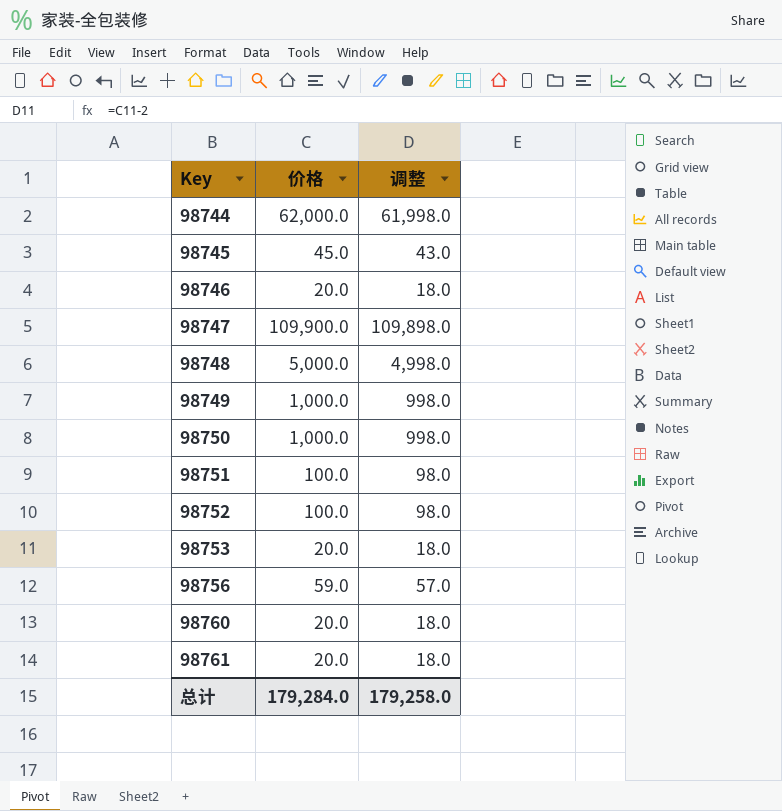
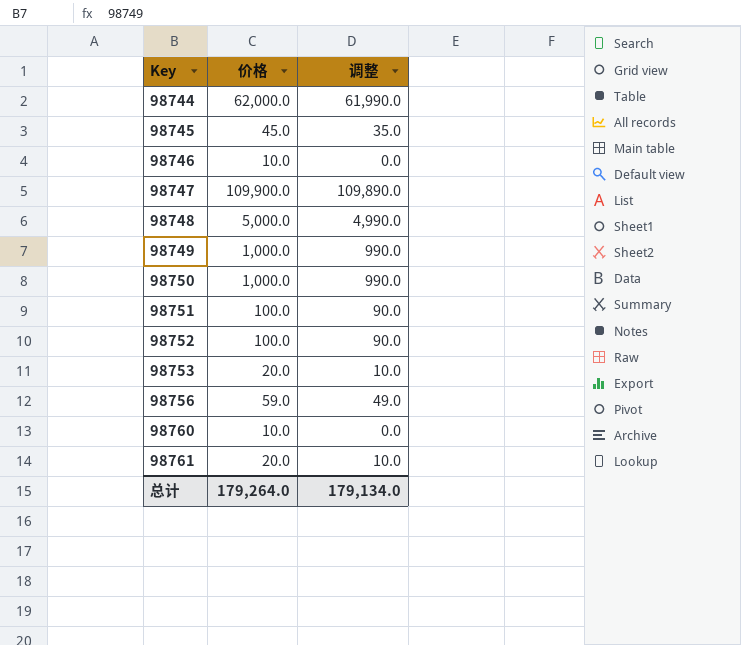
column 调整 | formula: [价格] - 2 -> [价格] - 10
98746 | 价格: 20.0 -> 10.0
98760 | 价格: 20.0 -> 10.0
总计 | 价格: 179,284.0 -> 179,264.0
总计 | 调整: 179,258.0 -> 179,134.0

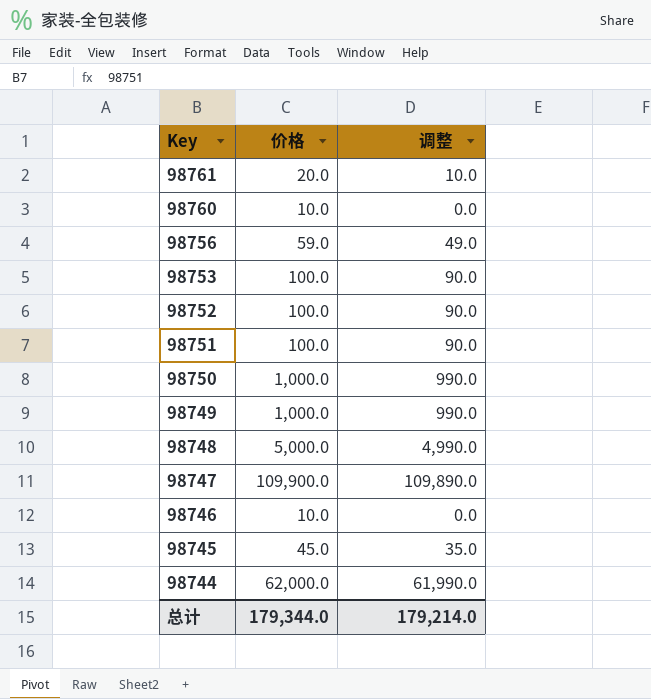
row order: Key ascending -> Key descending
98753 | 价格: 20.0 -> 100.0
98753 | 调整: 10.0 -> 90.0
总计 | 价格: 179,264.0 -> 179,344.0
总计 | 调整: 179,134.0 -> 179,214.0

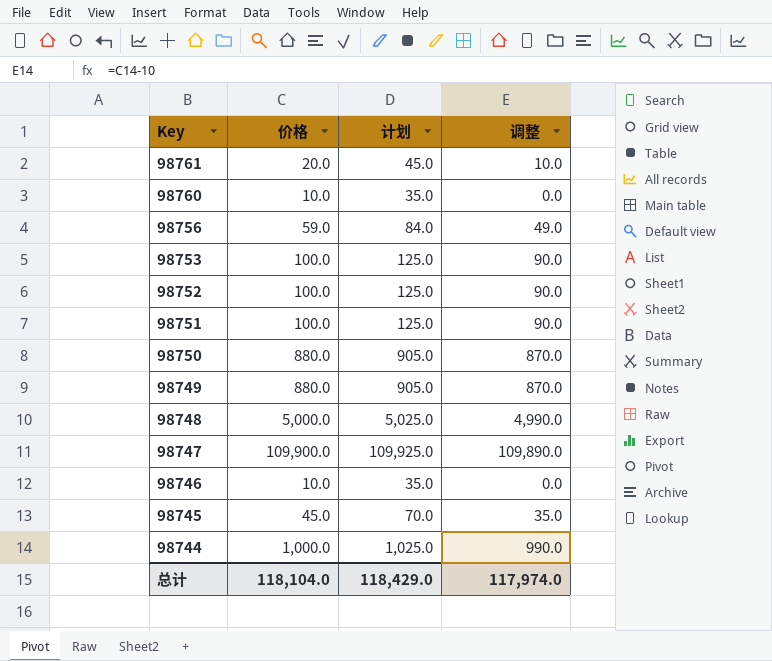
column 计划 | formula: none -> [价格] + 25
98750 | 价格: 1,000.0 -> 880.0
98750 | 调整: 990.0 -> 870.0
98749 | 价格: 1,000.0 -> 880.0
98749 | 调整: 990.0 -> 870.0
98744 | 价格: 62,000.0 -> 1,000.0
98744 | 调整: 61,990.0 -> 990.0
总计 | 价格: 179,344.0 -> 118,104.0
总计 | 调整: 179,214.0 -> 117,974.0

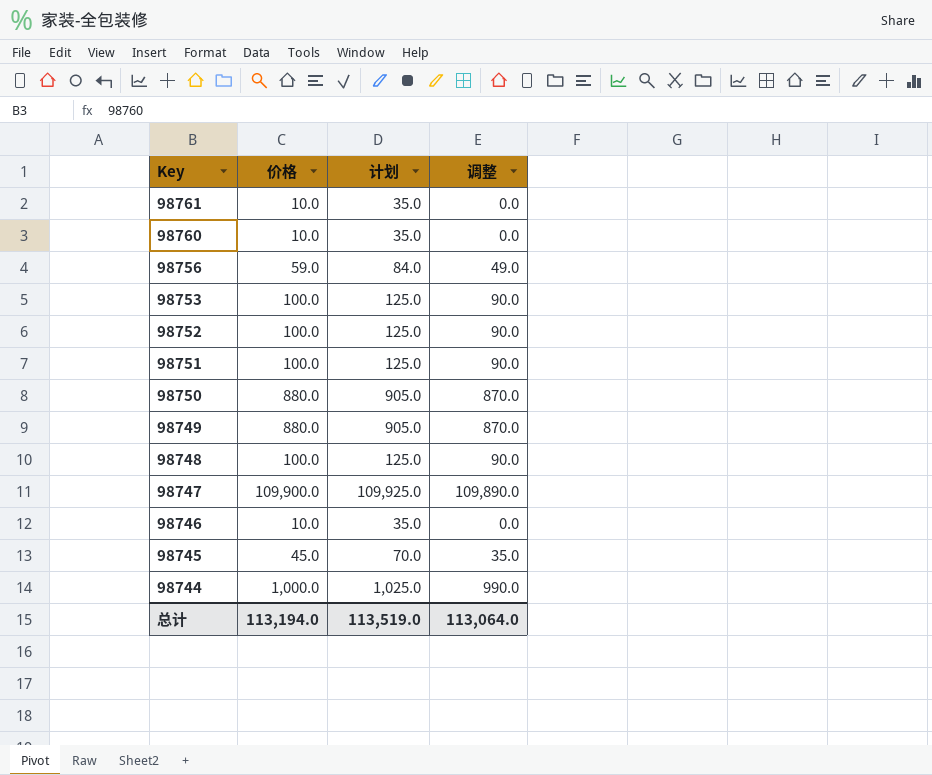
98761 | 价格: 20.0 -> 10.0
98761 | 计划: 45.0 -> 35.0
98761 | 调整: 10.0 -> 0.0
98748 | 价格: 5,000.0 -> 100.0
98748 | 计划: 5,025.0 -> 125.0
98748 | 调整: 4,990.0 -> 90.0
总计 | 价格: 118,104.0 -> 113,194.0
总计 | 计划: 118,429.0 -> 113,519.0
总计 | 调整: 117,974.0 -> 113,064.0

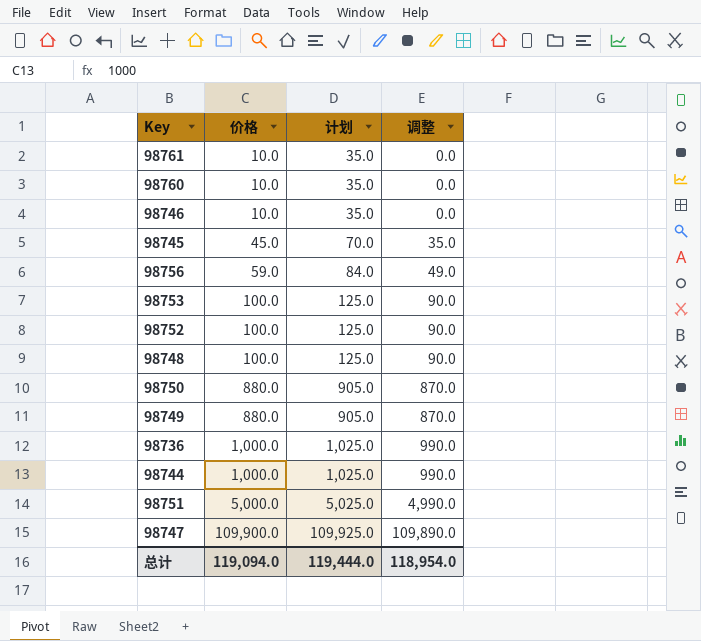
row order: Key descending -> 价格 ascending
row 98736: none -> 1,000.0 | 1,025.0 | 990.0
98751 | 价格: 100.0 -> 5,000.0
98751 | 计划: 125.0 -> 5,025.0
98751 | 调整: 90.0 -> 4,990.0
总计 | 价格: 113,194.0 -> 119,094.0
总计 | 计划: 113,519.0 -> 119,444.0
总计 | 调整: 113,064.0 -> 118,954.0

